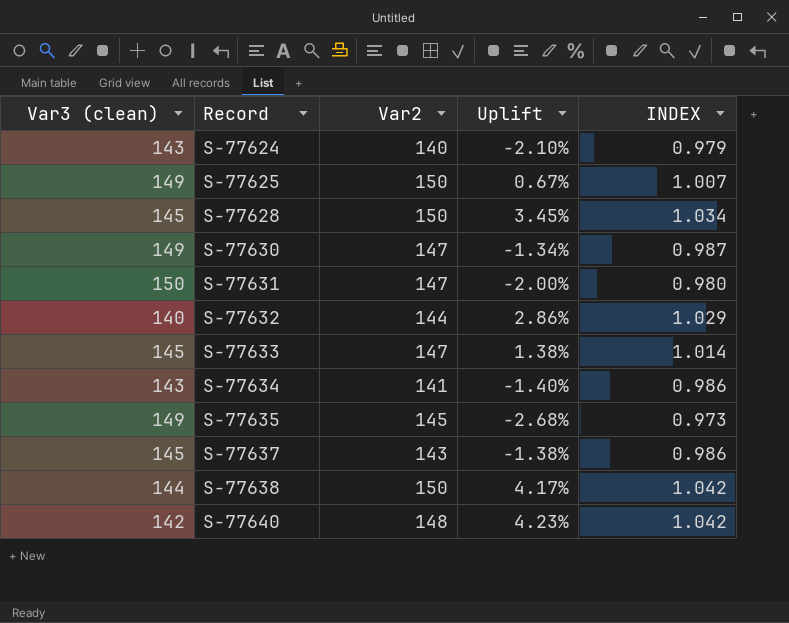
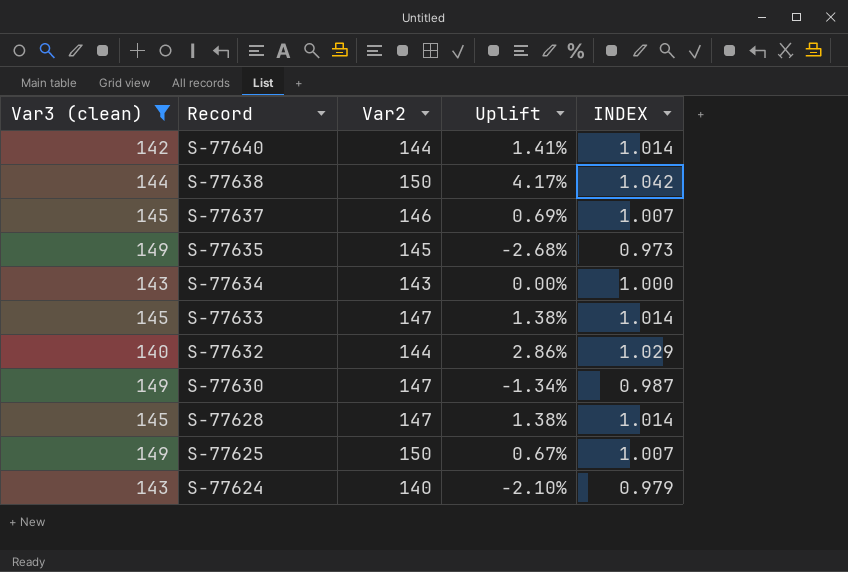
filter: none -> Var3 (clean) != 150
row order: Record ascending -> Record descending
S-77640 | Var2: 148 -> 144
S-77640 | Uplift: 4.23% -> 1.41%
S-77640 | INDEX: 1.042 -> 1.014
S-77637 | Var2: 143 -> 146
S-77637 | Uplift: -1.38% -> 0.69%
S-77637 | INDEX: 0.986 -> 1.007
S-77634 | Var2: 141 -> 143
S-77634 | Uplift: -1.40% -> 0.00%
S-77634 | INDEX: 0.986 -> 1.000
S-77628 | Var2: 150 -> 147
S-77628 | Uplift: 3.45% -> 1.38%
S-77628 | INDEX: 1.034 -> 1.014

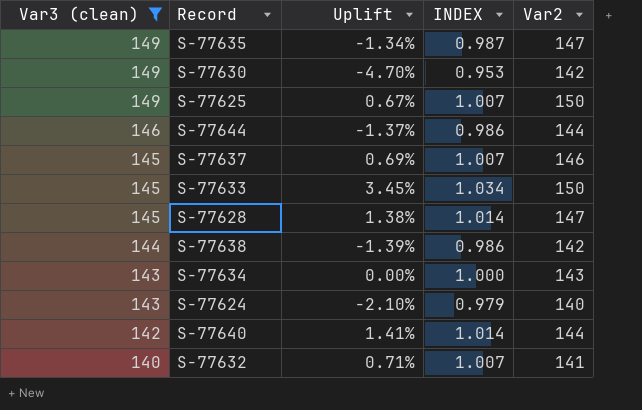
row order: Record descending -> Var3 (clean) descending
column Var2 | position: 3 -> 5
S-77635 | Uplift: -2.68% -> -1.34%
S-77635 | INDEX: 0.973 -> 0.987
S-77635 | Var2: 145 -> 147
S-77630 | Uplift: -1.34% -> -4.70%
S-77630 | INDEX: 0.987 -> 0.953
S-77630 | Var2: 147 -> 142
row S-77644: none -> 146 | -1.37% | 0.986 | 144
S-77633 | Uplift: 1.38% -> 3.45%
S-77633 | INDEX: 1.014 -> 1.034
S-77633 | Var2: 147 -> 150
S-77638 | Uplift: 4.17% -> -1.39%
S-77638 | INDEX: 1.042 -> 0.986
S-77638 | Var2: 150 -> 142
S-77632 | Uplift: 2.86% -> 0.71%
S-77632 | INDEX: 1.029 -> 1.007
S-77632 | Var2: 144 -> 141

